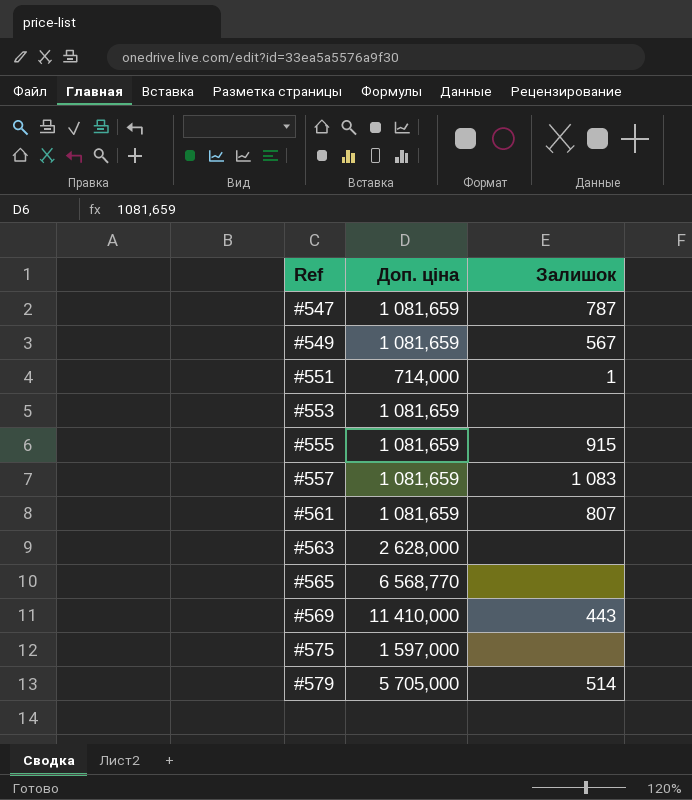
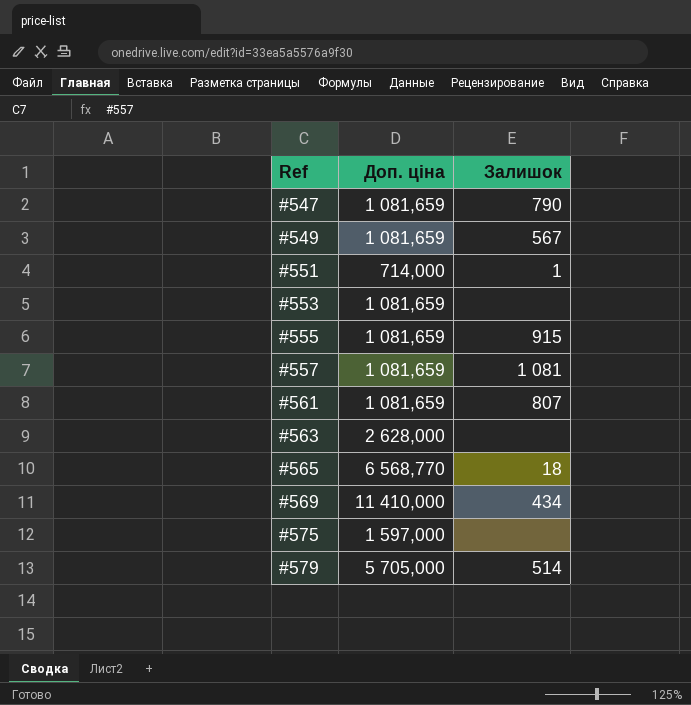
#547 | Залишок: 787 -> 790
#557 | Залишок: 1 083 -> 1 081
#565 | Залишок: none -> 18
#569 | Залишок: 443 -> 434

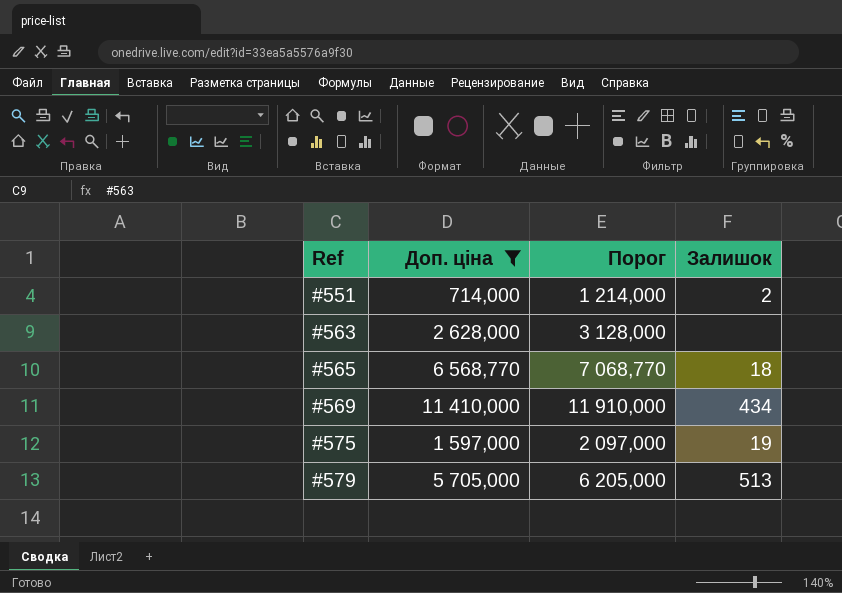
filter: none -> Доп. ціна != 1 081,659
column Порог | formula: none -> [Доп. ціна] + 500
#551 | Залишок: 1 -> 2
#575 | Залишок: none -> 19
#579 | Залишок: 514 -> 513

